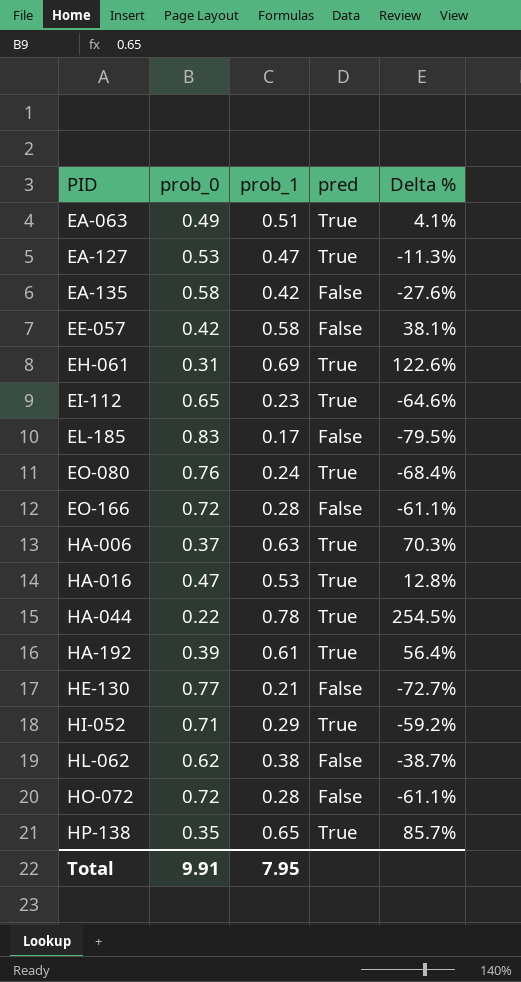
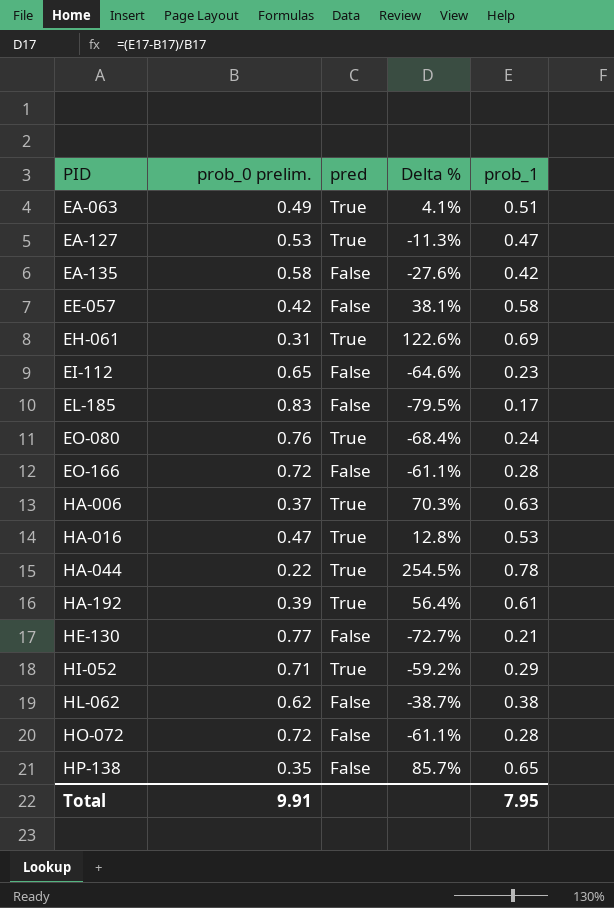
column name: prob_0 -> prob_0 prelim.
column prob_1 | position: 3 -> 5
EI-112 | pred: True -> False
HP-138 | pred: True -> False

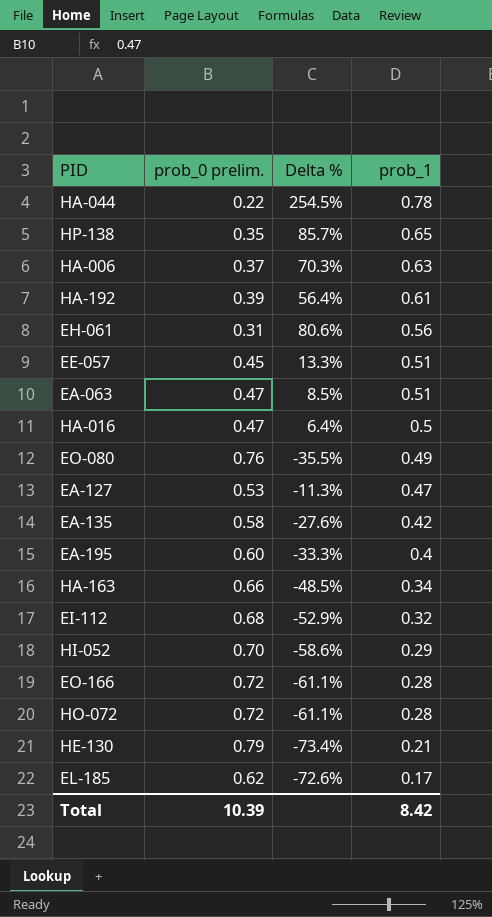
row order: PID ascending -> prob_1 descending
column pred | position: 3 -> none
row HL-062: 0.62 | False | -38.7% | 0.38 -> none
EH-061 | Delta %: 122.6% -> 80.6%
EH-061 | prob_1: 0.69 -> 0.56
EE-057 | prob_0 prelim.: 0.42 -> 0.45
EE-057 | Delta %: 38.1% -> 13.3%
EE-057 | prob_1: 0.58 -> 0.51
EA-063 | prob_0 prelim.: 0.49 -> 0.47
EA-063 | Delta %: 4.1% -> 8.5%
HA-016 | Delta %: 12.8% -> 6.4%
HA-016 | prob_1: 0.53 -> 0.5
EO-080 | Delta %: -68.4% -> -35.5%
EO-080 | prob_1: 0.24 -> 0.49
row EA-195: none -> 0.60 | -33.3% | 0.4
row HA-163: none -> 0.66 | -48.5% | 0.34
EI-112 | prob_0 prelim.: 0.65 -> 0.68
EI-112 | Delta %: -64.6% -> -52.9%
EI-112 | prob_1: 0.23 -> 0.32
HI-052 | prob_0 prelim.: 0.71 -> 0.70
HI-052 | Delta %: -59.2% -> -58.6%
HE-130 | prob_0 prelim.: 0.77 -> 0.79
HE-130 | Delta %: -72.7% -> -73.4%
EL-185 | prob_0 prelim.: 0.83 -> 0.62
EL-185 | Delta %: -79.5% -> -72.6%
Total | prob_0 prelim.: 9.91 -> 10.39
Total | prob_1: 7.95 -> 8.42

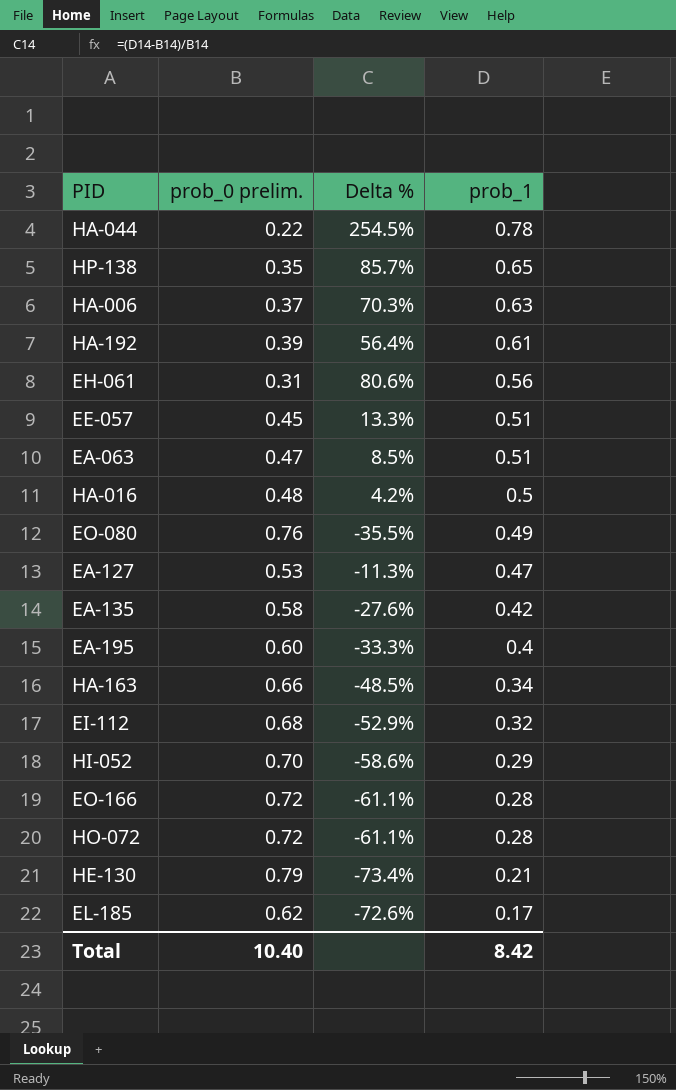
HA-016 | prob_0 prelim.: 0.47 -> 0.48
HA-016 | Delta %: 6.4% -> 4.2%
Total | prob_0 prelim.: 10.39 -> 10.40

